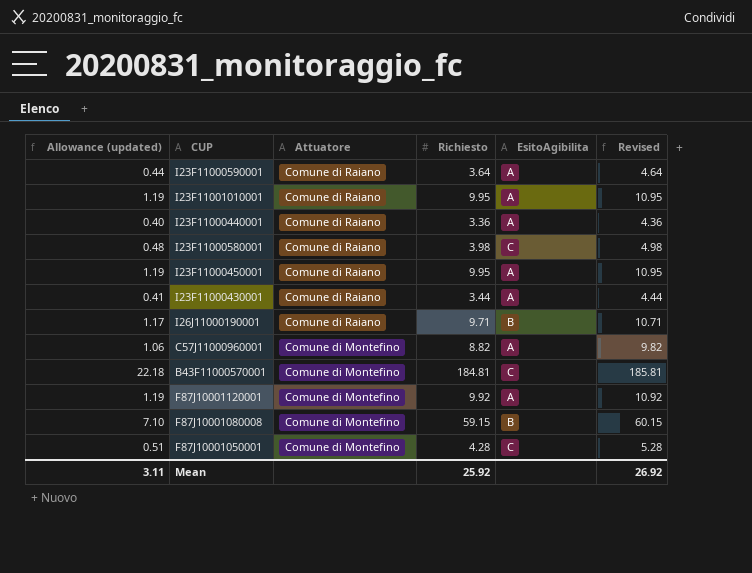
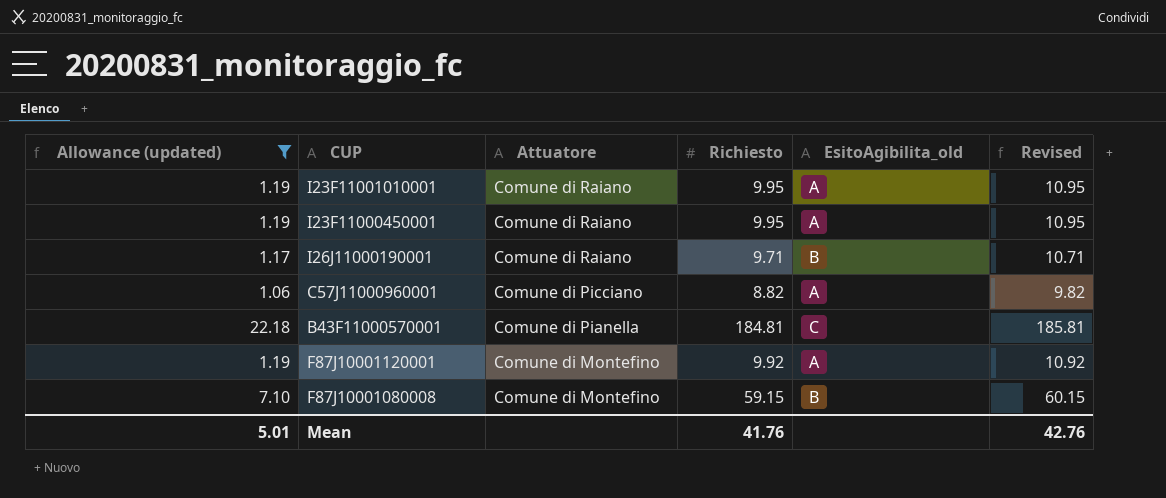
filter: none -> Allowance (updated) >= 1.06
column name: EsitoAgibilita -> EsitoAgibilita_old
C57J11000960001 | Attuatore: Comune di Montefino -> Comune di Picciano
B43F11000570001 | Attuatore: Comune di Montefino -> Comune di Pianella
Mean | Allowance (updated): 3.11 -> 5.01
Mean | Richiesto: 25.92 -> 41.76
Mean | Revised: 26.92 -> 42.76

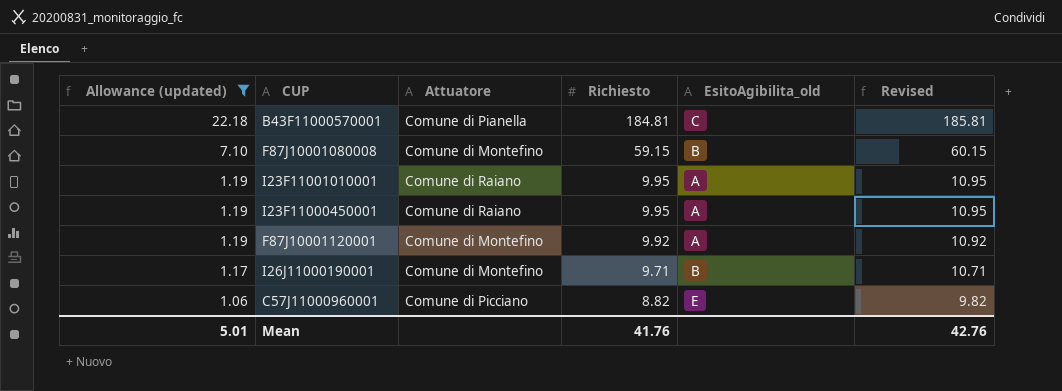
row order: Attuatore descending -> Allowance (updated) descending
I26J11000190001 | Attuatore: Comune di Raiano -> Comune di Montefino
C57J11000960001 | EsitoAgibilita_old: A -> E

